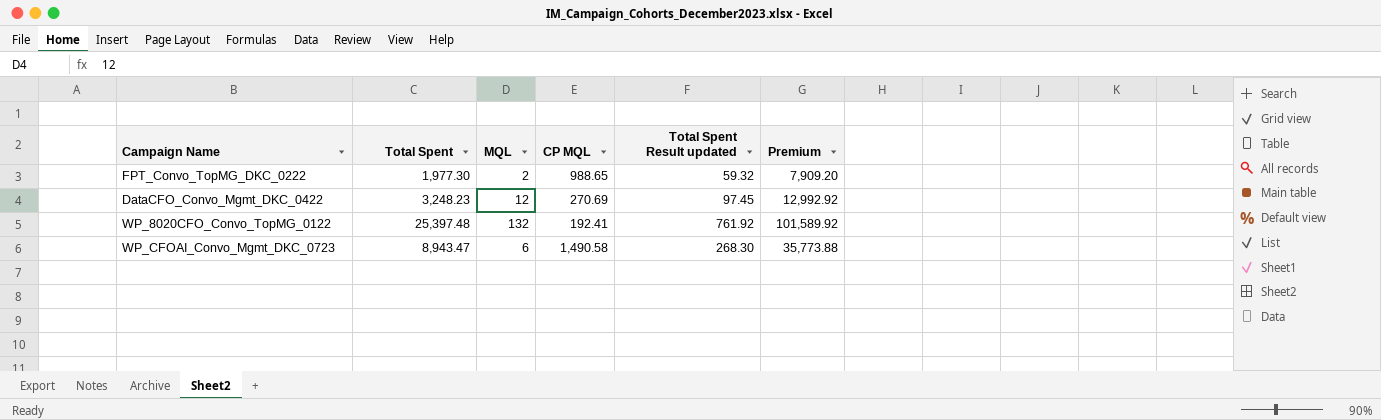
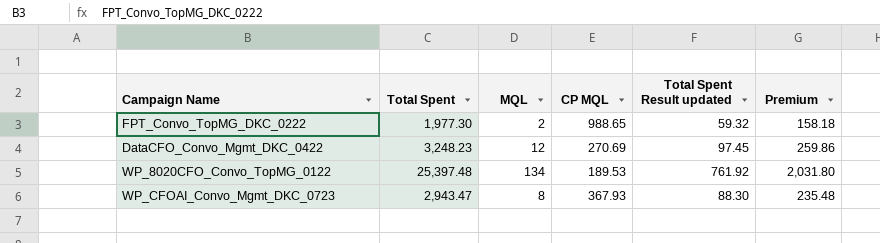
column Premium | formula: [Total Spent] * 4 -> [Total Spent] * 0.08
WP_8020CFO_Convo_TopMG_0122 | MQL: 132 -> 134
WP_8020CFO_Convo_TopMG_0122 | CP MQL: 192.41 -> 189.53
WP_CFOAI_Convo_Mgmt_DKC_0723 | Total Spent: 8,943.47 -> 2,943.47
WP_CFOAI_Convo_Mgmt_DKC_0723 | MQL: 6 -> 8
WP_CFOAI_Convo_Mgmt_DKC_0723 | CP MQL: 1,490.58 -> 367.93
WP_CFOAI_Convo_Mgmt_DKC_0723 | Total Spent Result updated: 268.30 -> 88.30

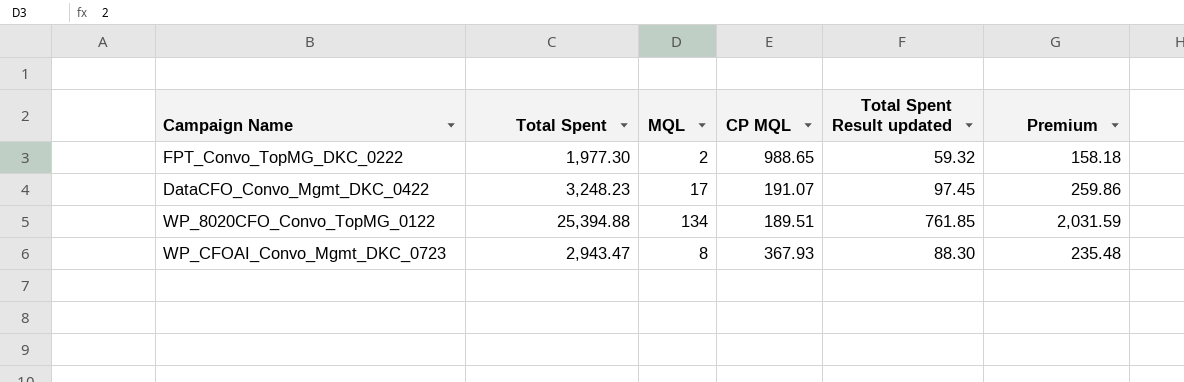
DataCFO_Convo_Mgmt_DKC_0422 | MQL: 12 -> 17
DataCFO_Convo_Mgmt_DKC_0422 | CP MQL: 270.69 -> 191.07
WP_8020CFO_Convo_TopMG_0122 | Total Spent: 25,397.48 -> 25,394.88
WP_8020CFO_Convo_TopMG_0122 | CP MQL: 189.53 -> 189.51
WP_8020CFO_Convo_TopMG_0122 | Total Spent Result updated: 761.92 -> 761.85
WP_8020CFO_Convo_TopMG_0122 | Premium: 2,031.80 -> 2,031.59

